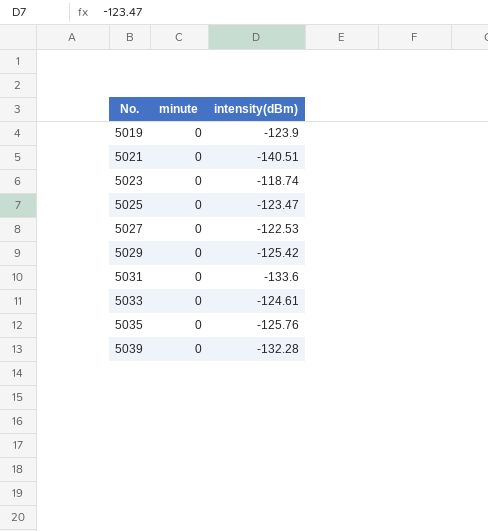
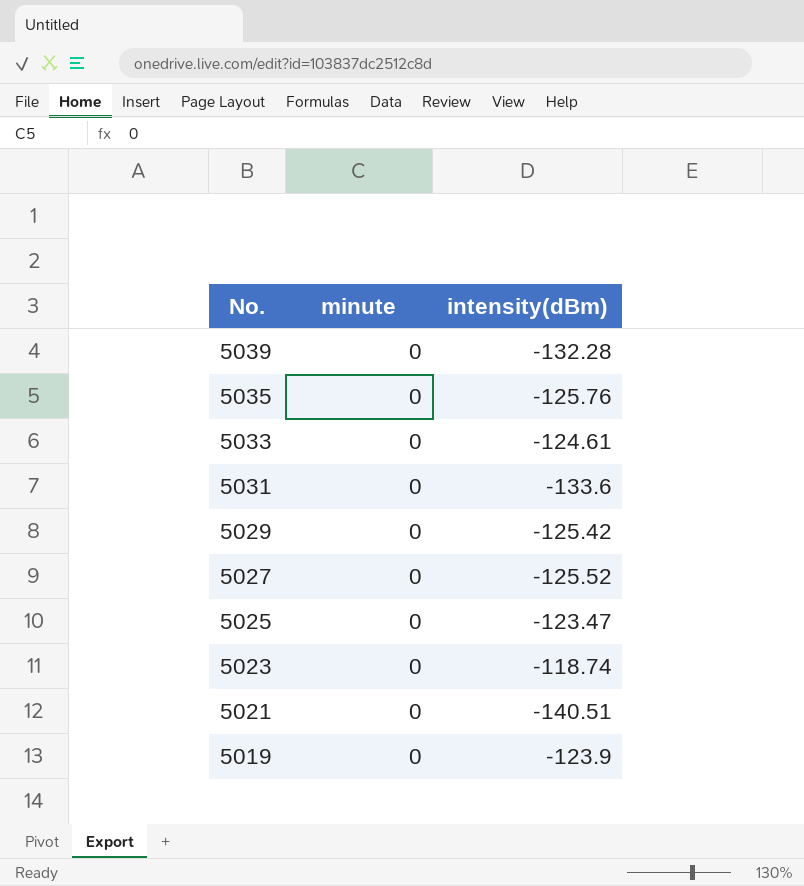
row order: No. ascending -> No. descending
5027 | intensity(dBm): -122.53 -> -125.52

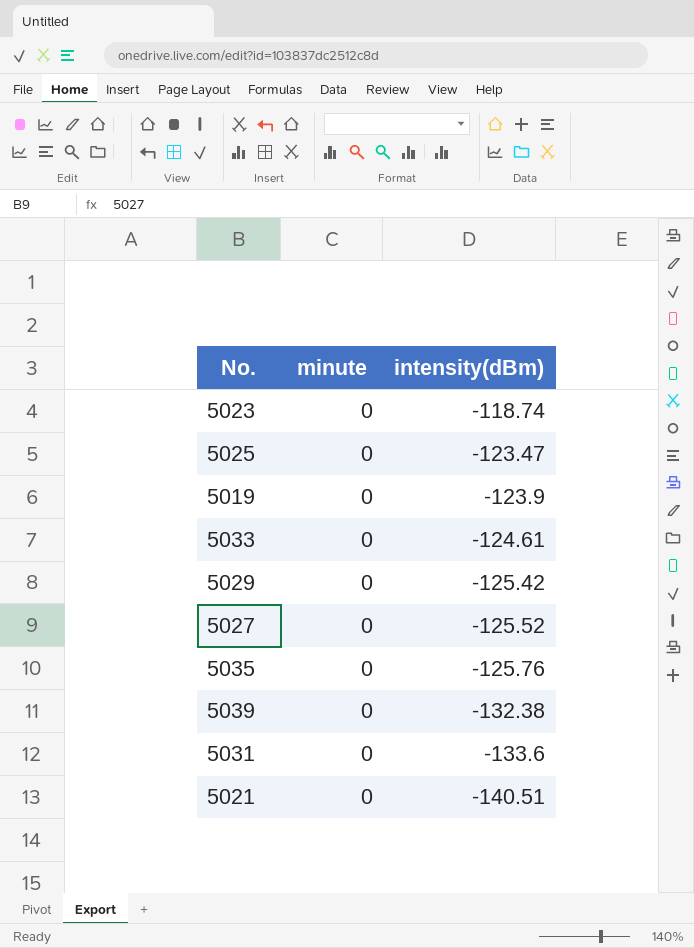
row order: No. descending -> intensity(dBm) descending
5039 | intensity(dBm): -132.28 -> -132.38

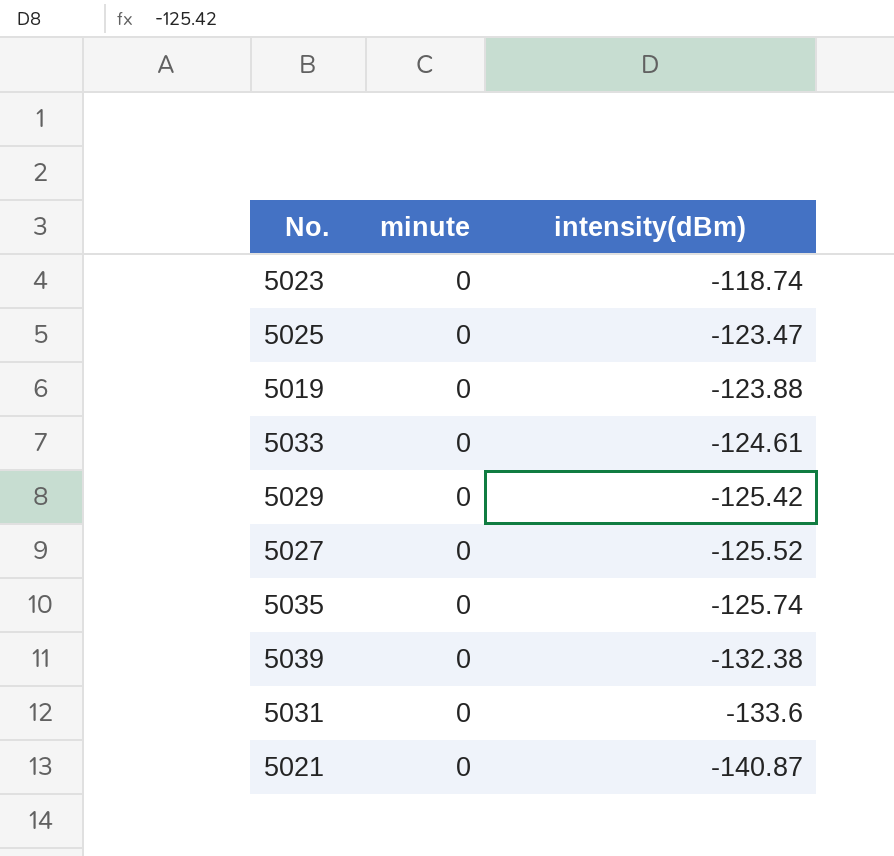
5019 | intensity(dBm): -123.9 -> -123.88
5035 | intensity(dBm): -125.76 -> -125.74
5021 | intensity(dBm): -140.51 -> -140.87

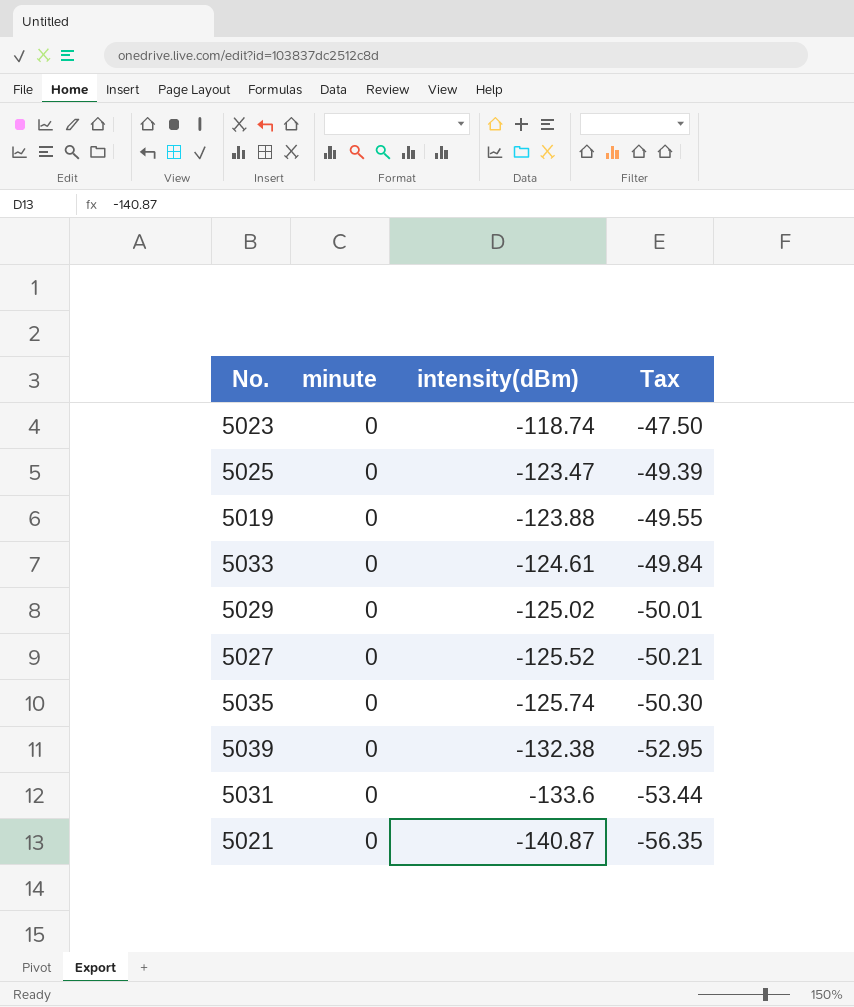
column Tax | formula: none -> [intensity(dBm)] * 0.4
5029 | intensity(dBm): -125.42 -> -125.02

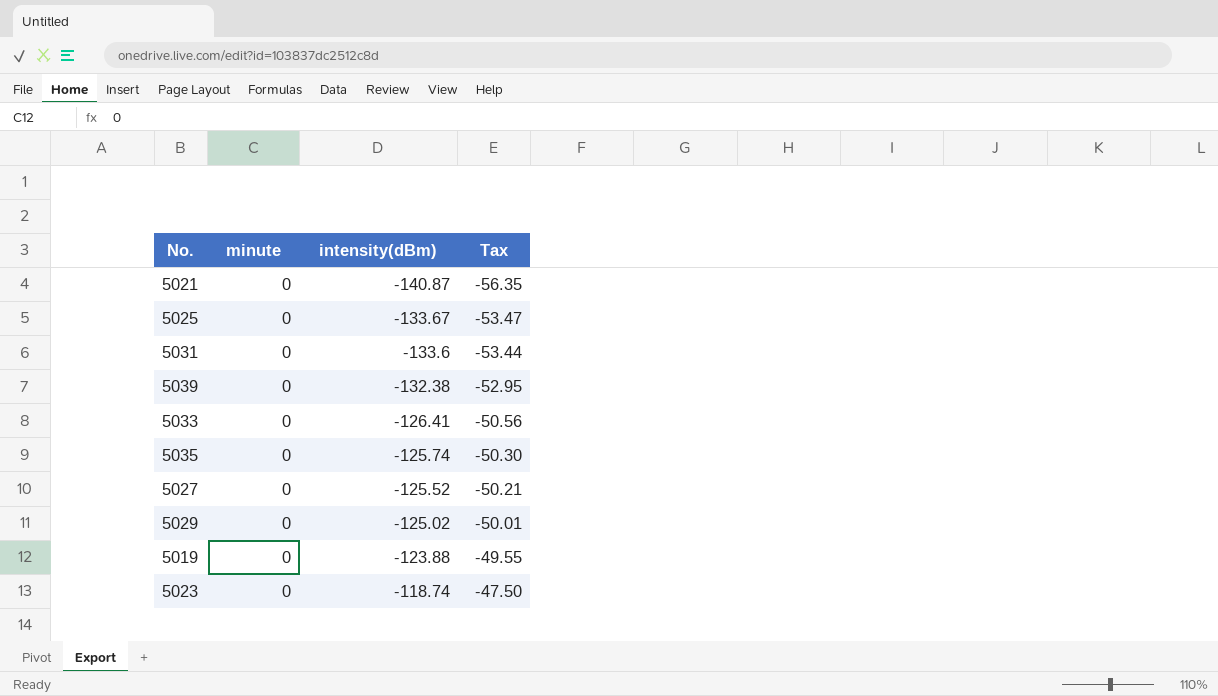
row order: intensity(dBm) descending -> intensity(dBm) ascending
5025 | intensity(dBm): -123.47 -> -133.67
5025 | Tax: -49.39 -> -53.47
5033 | intensity(dBm): -124.61 -> -126.41
5033 | Tax: -49.84 -> -50.56

